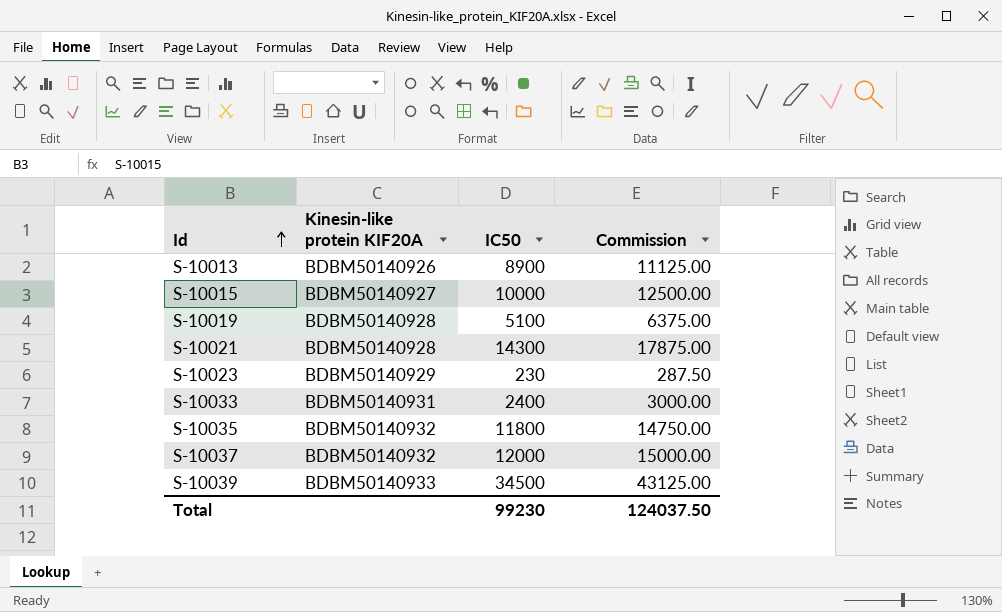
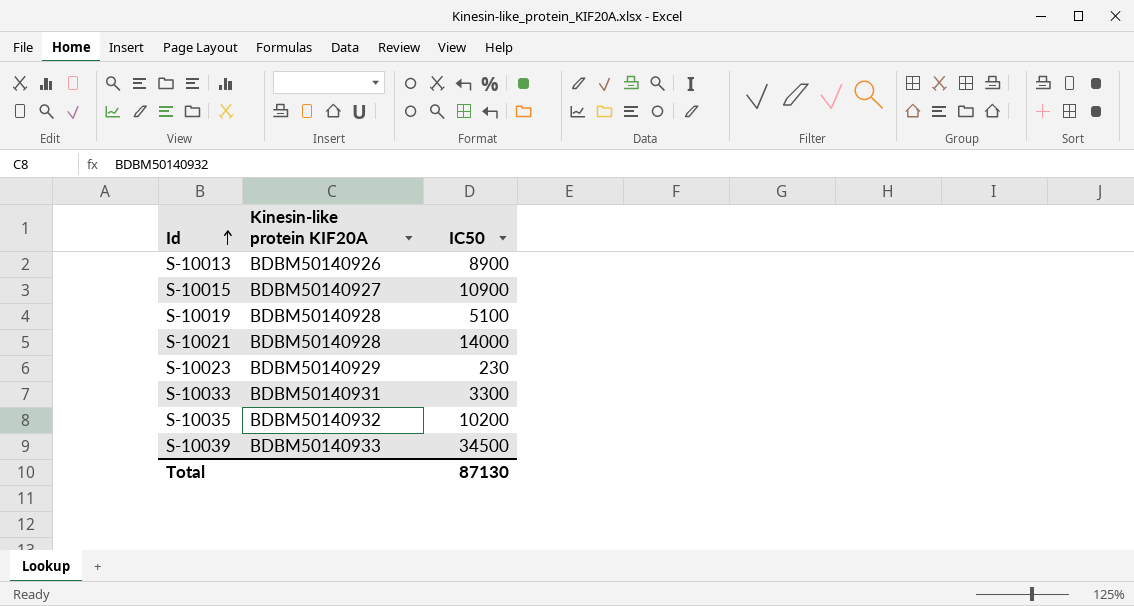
column Commission | formula: [IC50] * 1.25 -> none
row S-10037: BDBM50140932 | 12000 | 15000.00 -> none
S-10015 | IC50: 10000 -> 10900
S-10021 | IC50: 14300 -> 14000
S-10033 | IC50: 2400 -> 3300
S-10035 | IC50: 11800 -> 10200
Total | IC50: 99230 -> 87130

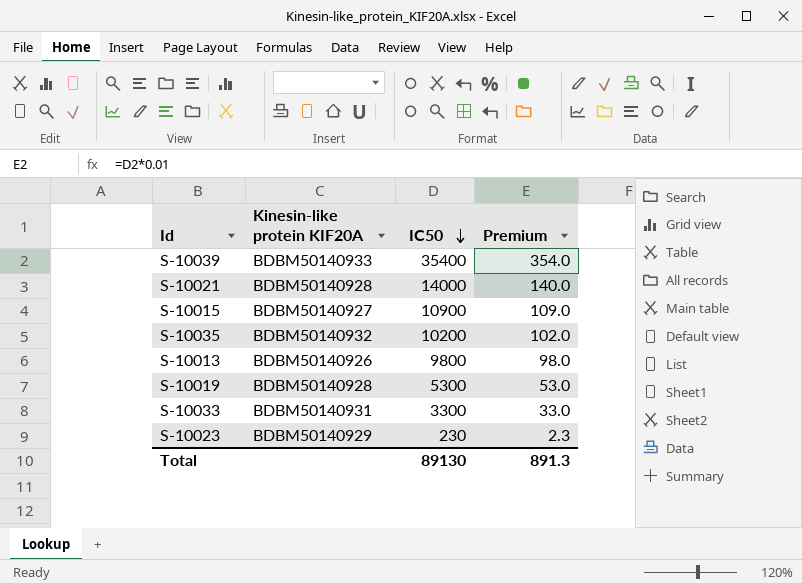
row order: Id ascending -> IC50 descending
column Premium | formula: none -> [IC50] * 0.01
S-10039 | IC50: 34500 -> 35400
S-10013 | IC50: 8900 -> 9800
S-10019 | IC50: 5100 -> 5300
Total | IC50: 87130 -> 89130

